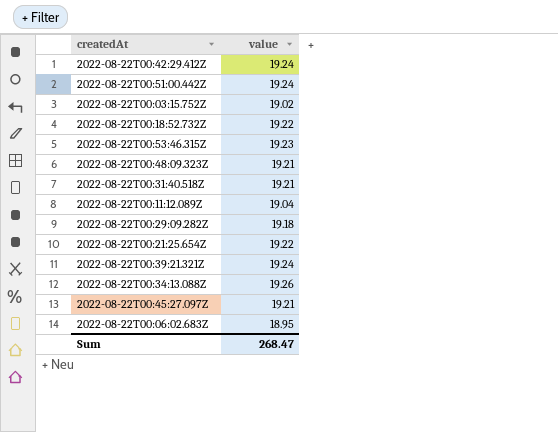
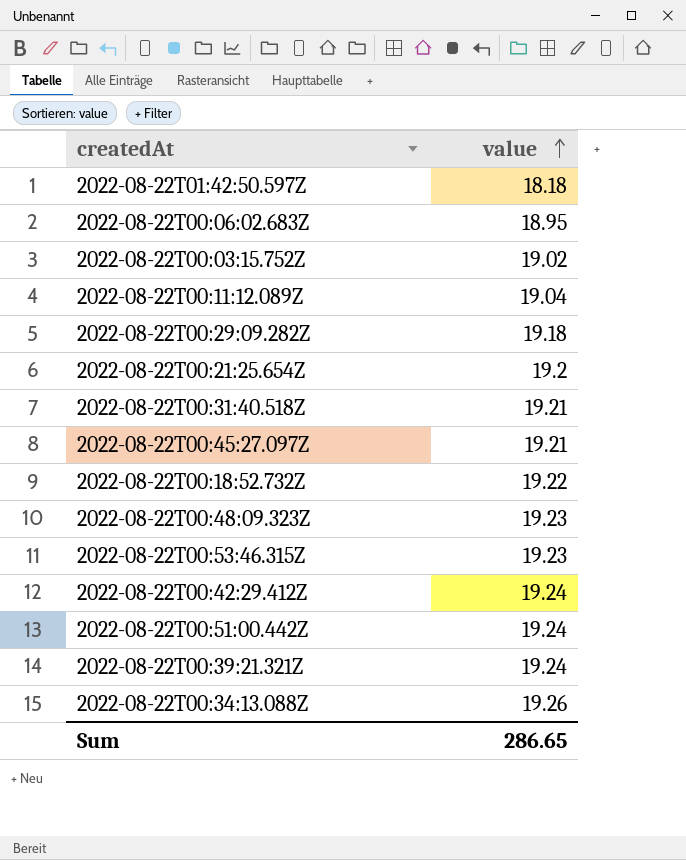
row order: none -> value ascending
row 2022-08-22T01:42:50.597Z: none -> 18.18
2022-08-22T00:21:25.654Z | value: 19.22 -> 19.2
2022-08-22T00:48:09.323Z | value: 19.21 -> 19.23
Sum | value: 268.47 -> 286.65

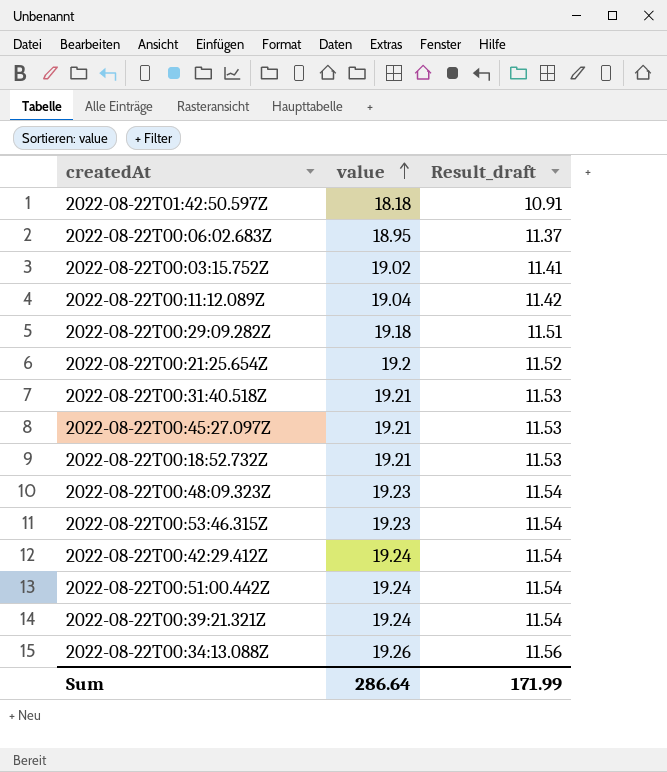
column Result_draft | formula: none -> [value] * 0.6
2022-08-22T00:18:52.732Z | value: 19.22 -> 19.21
Sum | value: 286.65 -> 286.64

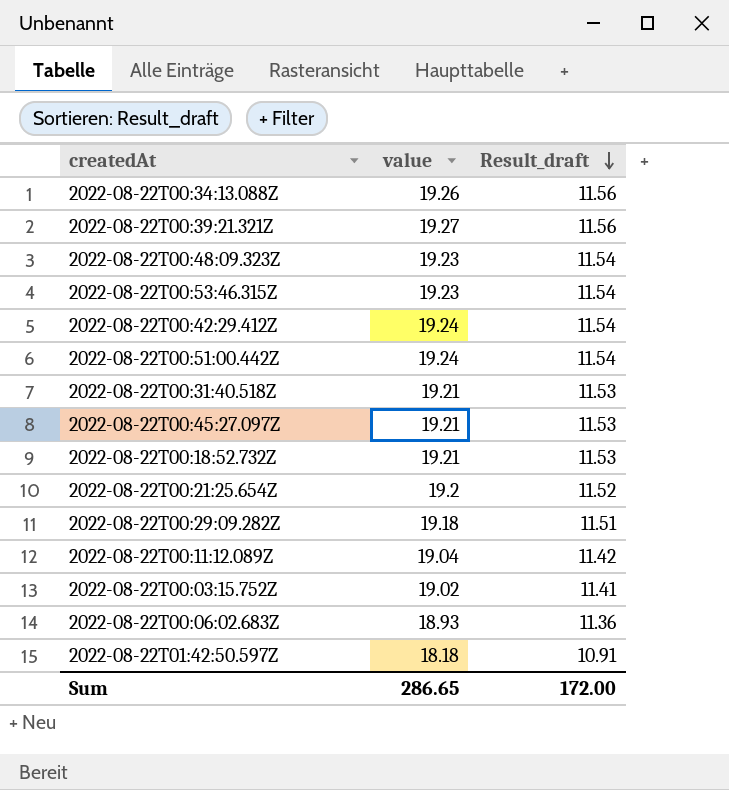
row order: value ascending -> Result_draft descending
2022-08-22T00:39:21.321Z | value: 19.24 -> 19.27
2022-08-22T00:39:21.321Z | Result_draft: 11.54 -> 11.56
2022-08-22T00:06:02.683Z | value: 18.95 -> 18.93
2022-08-22T00:06:02.683Z | Result_draft: 11.37 -> 11.36
Sum | value: 286.64 -> 286.65
Sum | Result_draft: 171.99 -> 172.00

